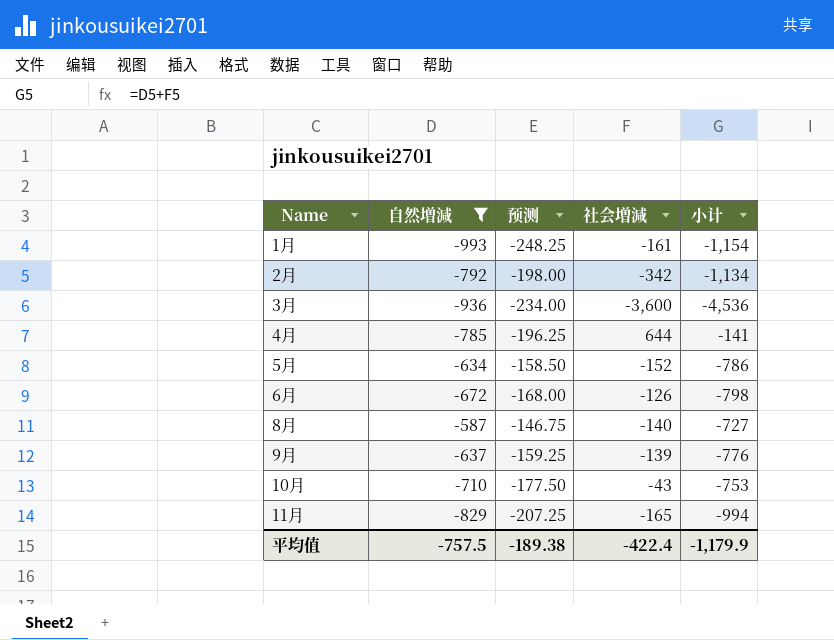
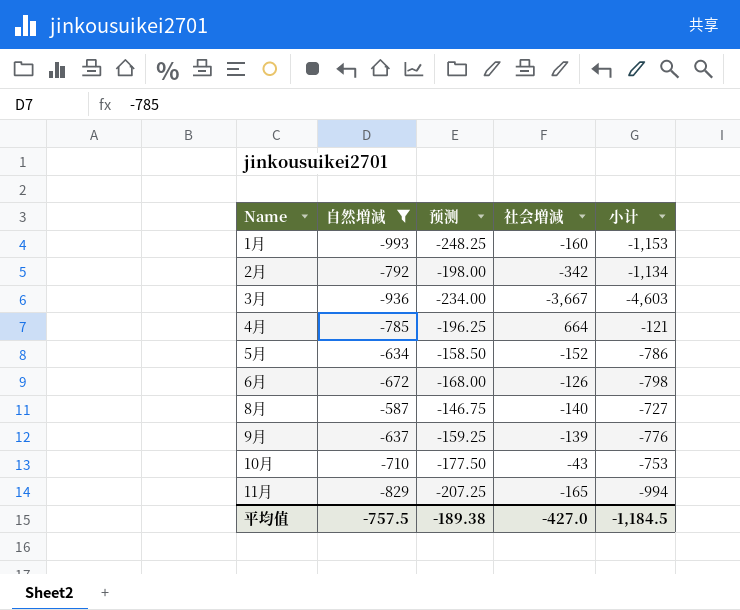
1月 | 社会増減: -161 -> -160
1月 | 小计: -1,154 -> -1,153
3月 | 社会増減: -3,600 -> -3,667
3月 | 小计: -4,536 -> -4,603
4月 | 社会増減: 644 -> 664
4月 | 小计: -141 -> -121
平均值 | 社会増減: -422.4 -> -427.0
平均值 | 小计: -1,179.9 -> -1,184.5

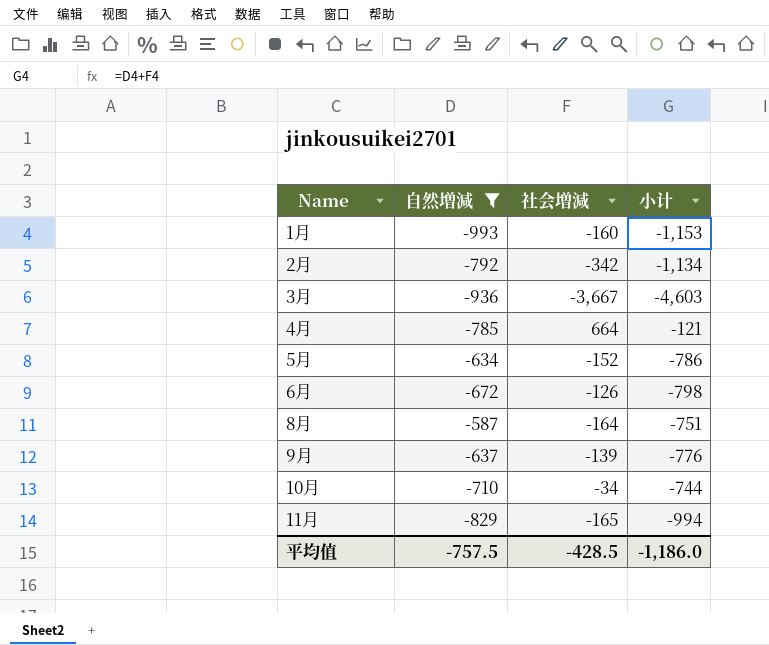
column 预测 | formula: [自然増減] * 0.25 -> none
8月 | 社会増減: -140 -> -164
8月 | 小计: -727 -> -751
10月 | 社会増減: -43 -> -34
10月 | 小计: -753 -> -744
平均值 | 社会増減: -427.0 -> -428.5
平均值 | 小计: -1,184.5 -> -1,186.0

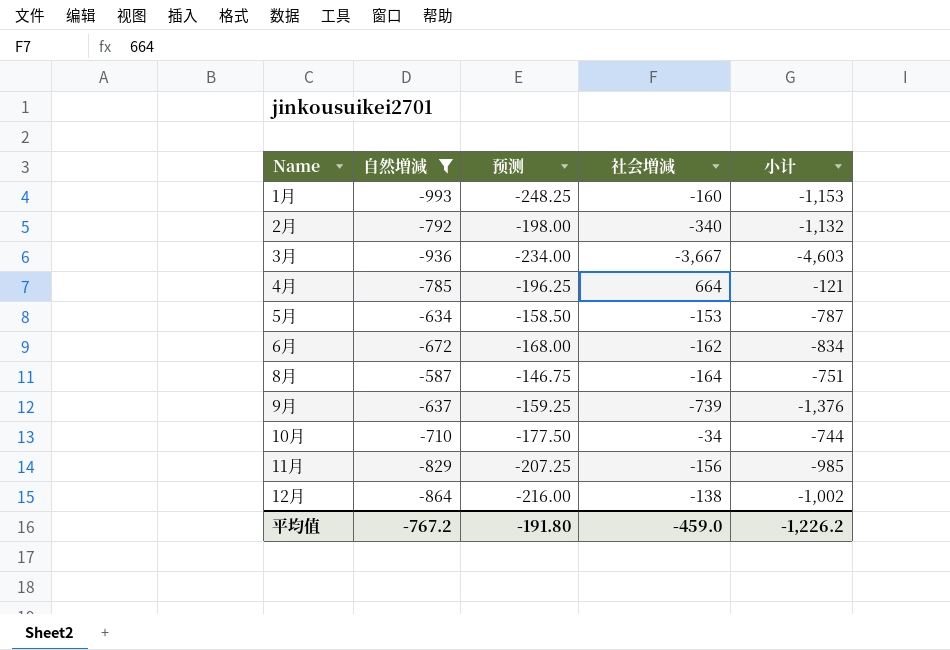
column 预测 | formula: none -> [自然増減] * 0.25
2月 | 社会増減: -342 -> -340
2月 | 小计: -1,134 -> -1,132
5月 | 社会増減: -152 -> -153
5月 | 小计: -786 -> -787
6月 | 社会増減: -126 -> -162
6月 | 小计: -798 -> -834
9月 | 社会増減: -139 -> -739
9月 | 小计: -776 -> -1,376
11月 | 社会増減: -165 -> -156
11月 | 小计: -994 -> -985
row 12月: none -> -864 | -216.00 | -138 | -1,002
平均值 | 自然増減: -757.5 -> -767.2
平均值 | 社会増減: -428.5 -> -459.0
平均值 | 小计: -1,186.0 -> -1,226.2

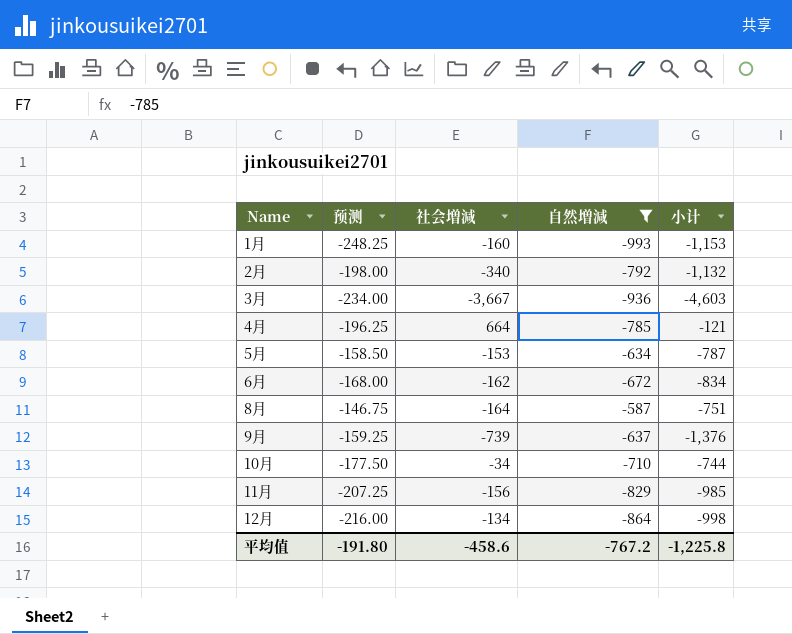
column 自然増減 | position: 2 -> 4
12月 | 社会増減: -138 -> -134
12月 | 小计: -1,002 -> -998
平均值 | 社会増減: -459.0 -> -458.6
平均值 | 小计: -1,226.2 -> -1,225.8

